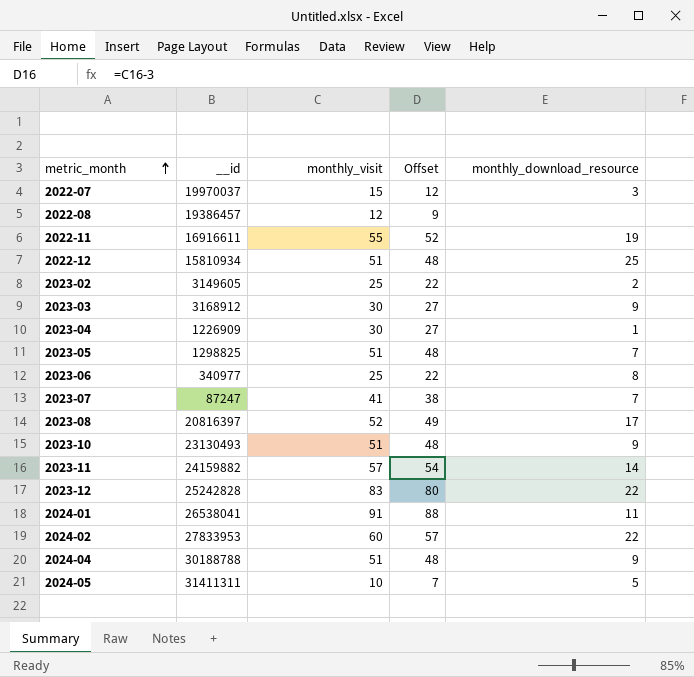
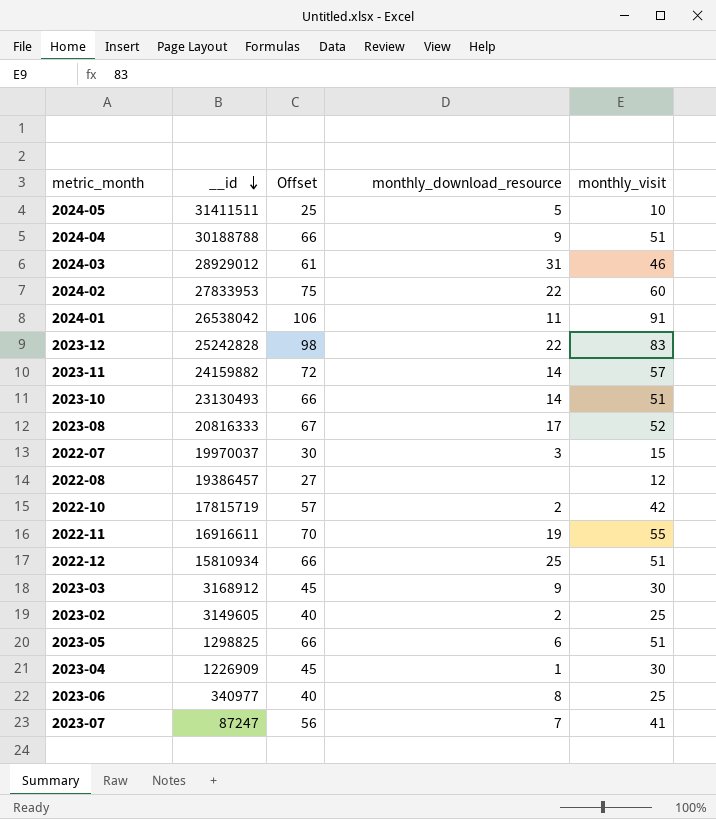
row order: metric_month ascending -> __id descending
column Offset | formula: [monthly_visit] - 3 -> [monthly_visit] + 15
column monthly_visit | position: 3 -> 5
2024-05 | __id: 31411311 -> 31411511
row 2024-03: none -> 28929012 | 61 | 31 | 46
2024-01 | __id: 26538041 -> 26538042
2023-10 | monthly_download_resource: 9 -> 14
2023-08 | __id: 20816397 -> 20816333
row 2022-10: none -> 17815719 | 57 | 2 | 42
2023-05 | monthly_download_resource: 7 -> 6

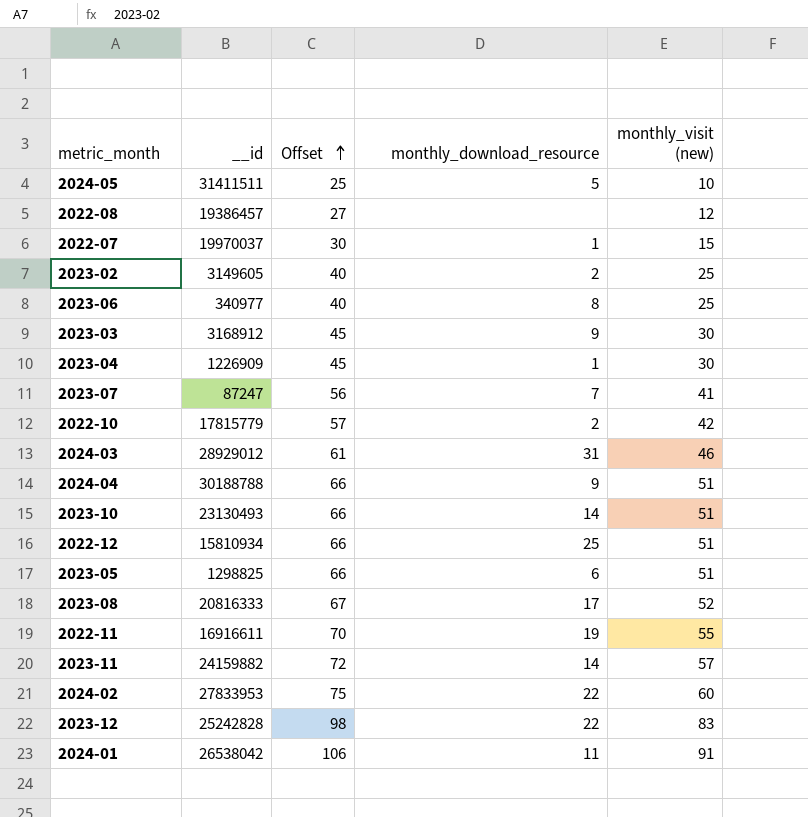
row order: __id descending -> Offset ascending
column name: monthly_visit -> monthly_visit (new)
2022-07 | monthly_download_resource: 3 -> 1
2022-10 | __id: 17815719 -> 17815779

